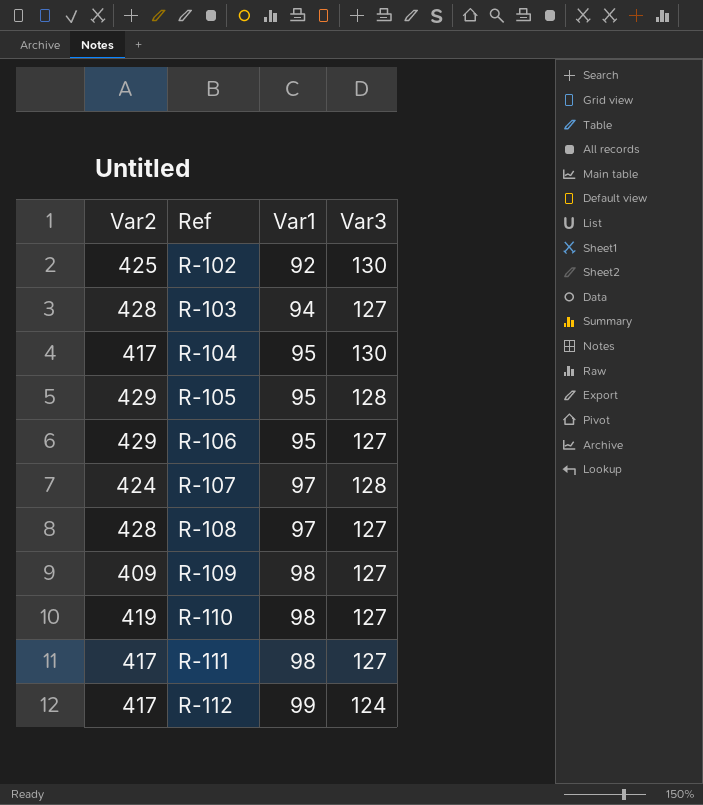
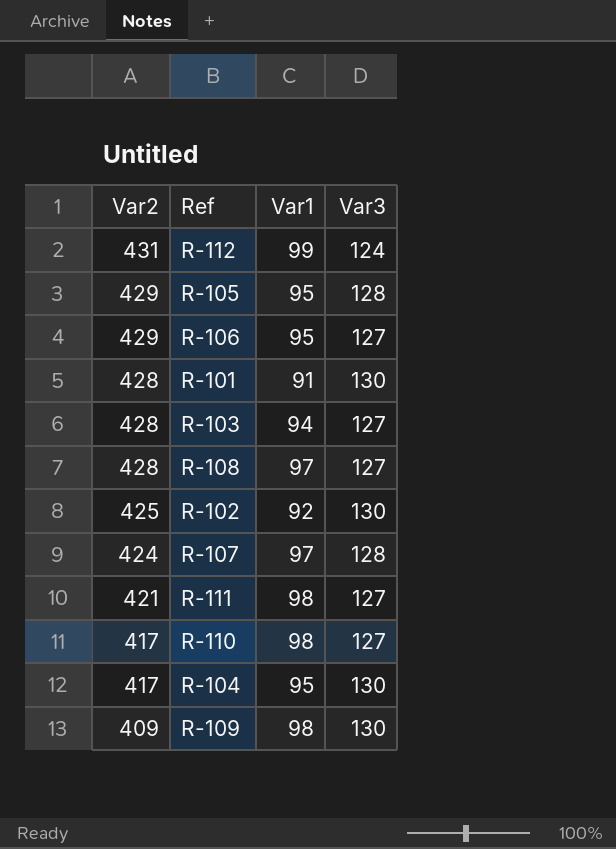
row order: Ref ascending -> Var2 descending
R-112 | Var2: 417 -> 431
row R-101: none -> 428 | 91 | 130
R-111 | Var2: 417 -> 421
R-110 | Var2: 419 -> 417
R-109 | Var3: 127 -> 130

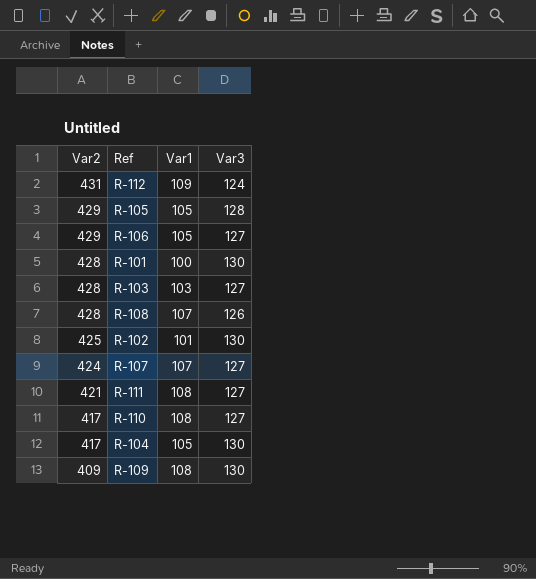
R-112 | Var1: 99 -> 109
R-105 | Var1: 95 -> 105
R-106 | Var1: 95 -> 105
R-101 | Var1: 91 -> 100
R-103 | Var1: 94 -> 103
R-108 | Var1: 97 -> 107
R-108 | Var3: 127 -> 126
R-102 | Var1: 92 -> 101
R-107 | Var1: 97 -> 107
R-107 | Var3: 128 -> 127
R-111 | Var1: 98 -> 108
R-110 | Var1: 98 -> 108
R-104 | Var1: 95 -> 105
R-109 | Var1: 98 -> 108

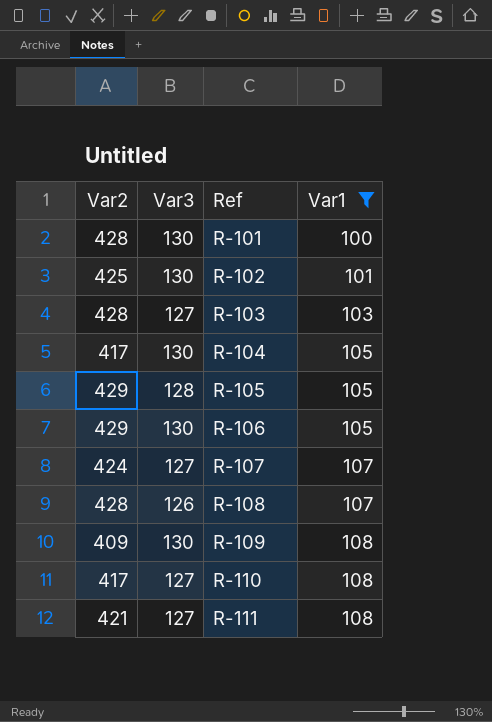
filter: none -> Var1 != 109
row order: Var2 descending -> Ref ascending
column Var3 | position: 4 -> 2
R-106 | Var3: 127 -> 130

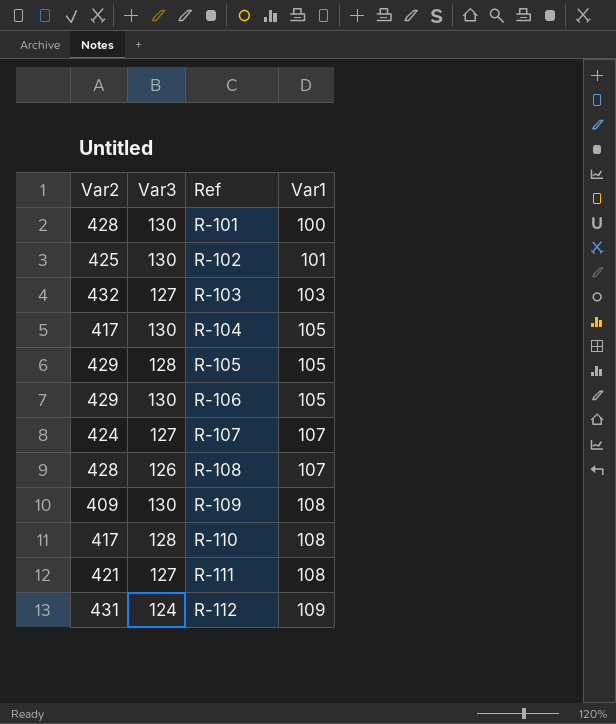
filter: Var1 != 109 -> none
R-103 | Var2: 428 -> 432
R-110 | Var3: 127 -> 128

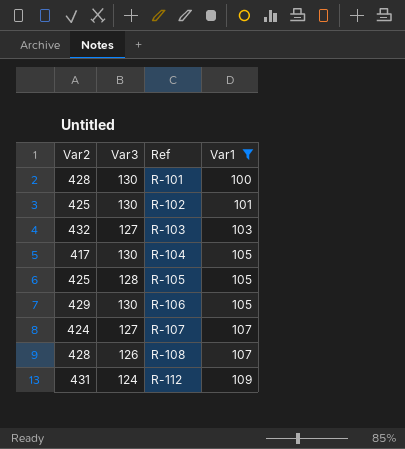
filter: none -> Var1 != 108
R-105 | Var2: 429 -> 425

